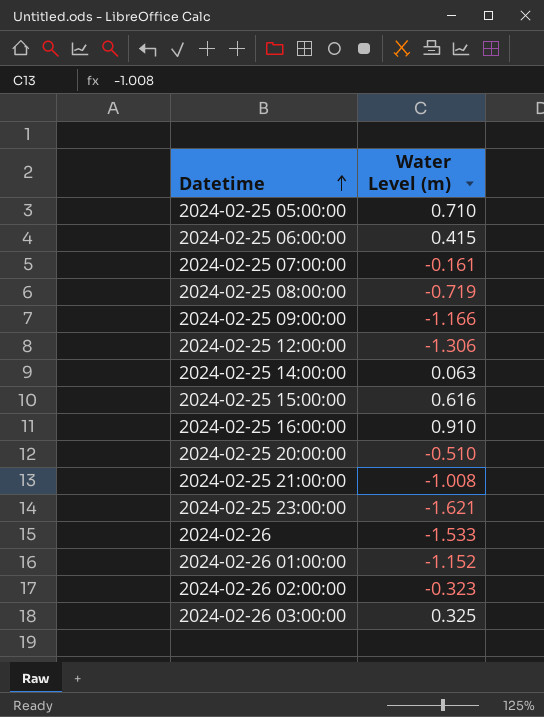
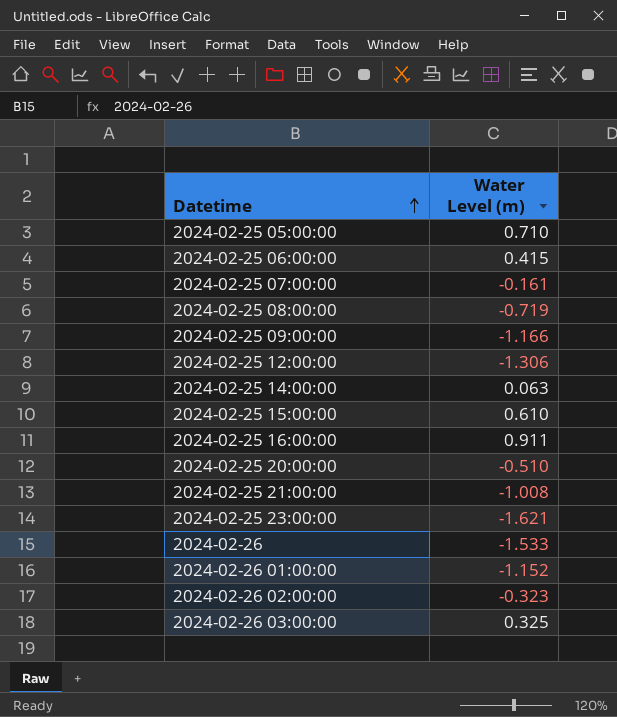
2024-02-25 15:00:00 | Water Level (m): 0.616 -> 0.610
2024-02-25 16:00:00 | Water Level (m): 0.910 -> 0.911

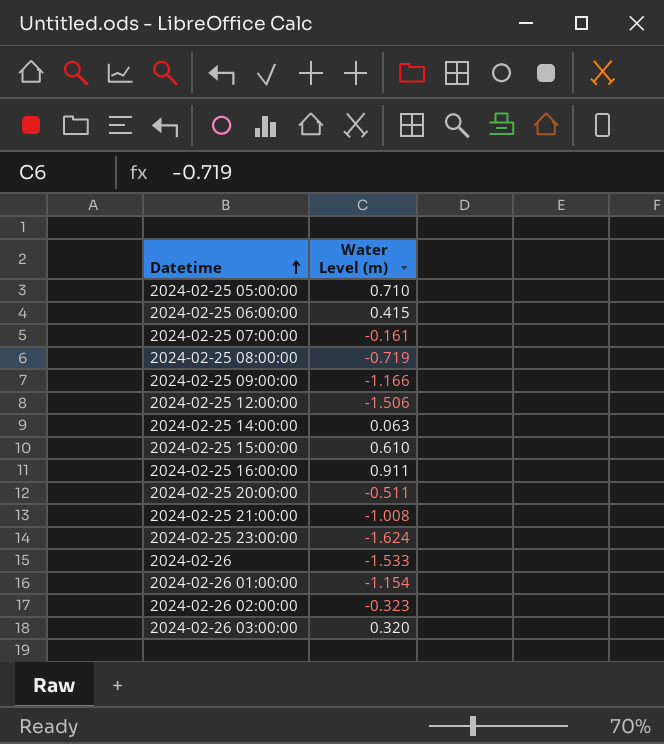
2024-02-25 12:00:00 | Water Level (m): -1.306 -> -1.506
2024-02-25 20:00:00 | Water Level (m): -0.510 -> -0.511
2024-02-25 23:00:00 | Water Level (m): -1.621 -> -1.624
2024-02-26 01:00:00 | Water Level (m): -1.152 -> -1.154
2024-02-26 03:00:00 | Water Level (m): 0.325 -> 0.320

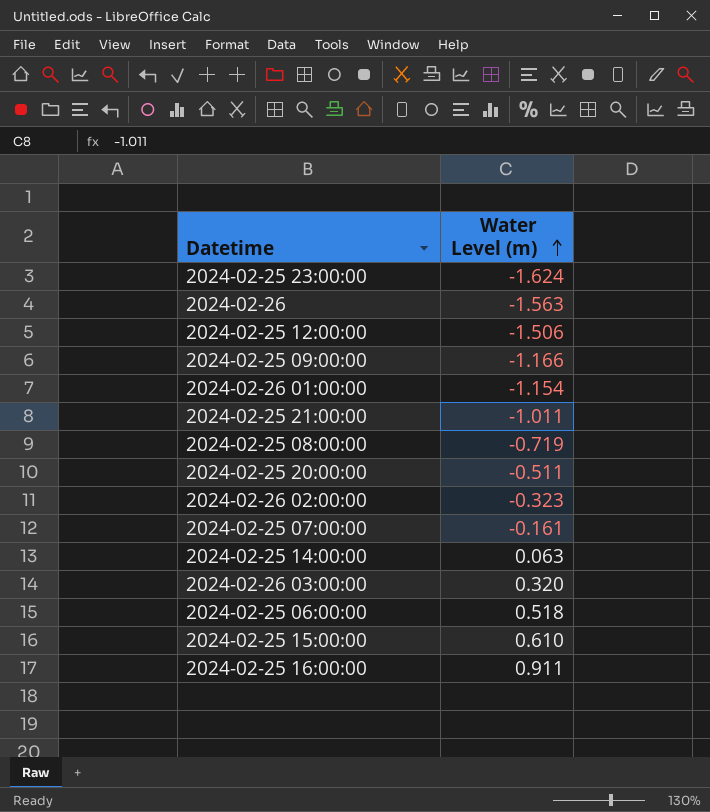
row order: Datetime ascending -> Water Level (m) ascending
row 2024-02-25 05:00:00: 0.710 -> none
2024-02-26 | Water Level (m): -1.533 -> -1.563
2024-02-25 21:00:00 | Water Level (m): -1.008 -> -1.011
2024-02-25 06:00:00 | Water Level (m): 0.415 -> 0.518

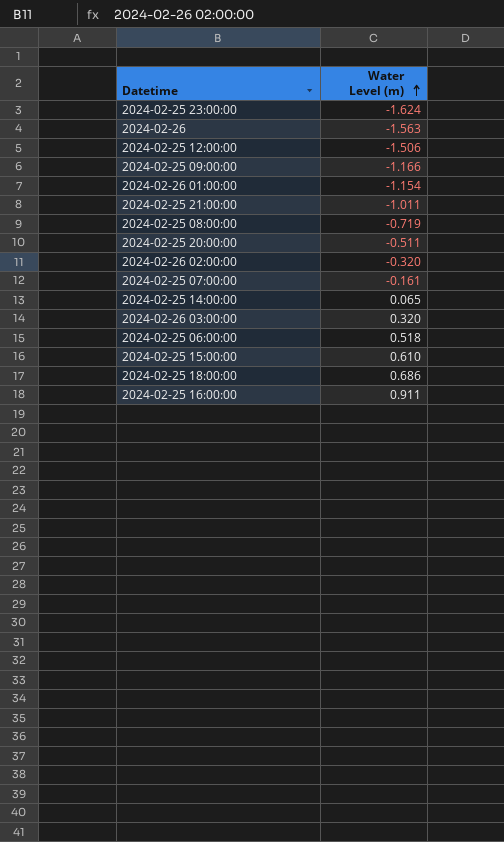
2024-02-26 02:00:00 | Water Level (m): -0.323 -> -0.320
2024-02-25 14:00:00 | Water Level (m): 0.063 -> 0.065
row 2024-02-25 18:00:00: none -> 0.686

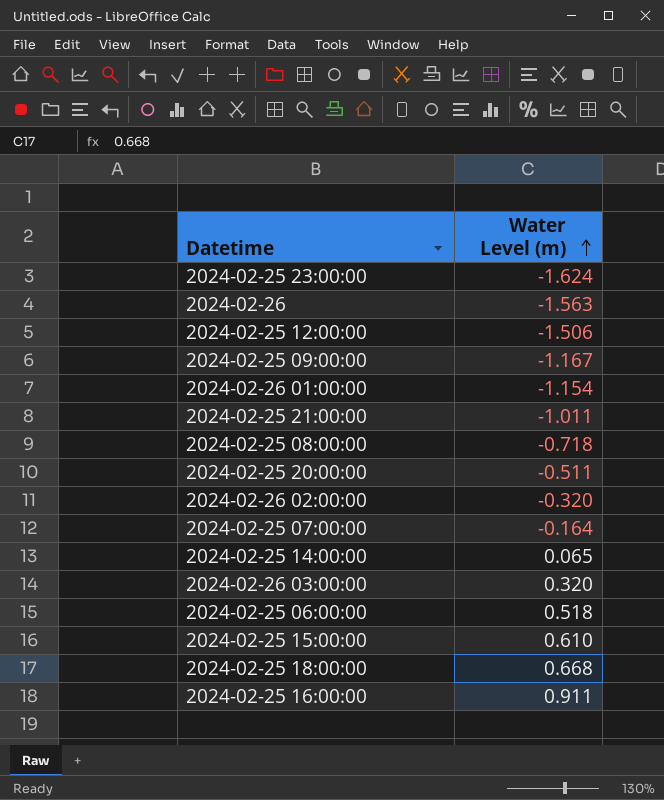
2024-02-25 09:00:00 | Water Level (m): -1.166 -> -1.167
2024-02-25 08:00:00 | Water Level (m): -0.719 -> -0.718
2024-02-25 07:00:00 | Water Level (m): -0.161 -> -0.164
2024-02-25 18:00:00 | Water Level (m): 0.686 -> 0.668

